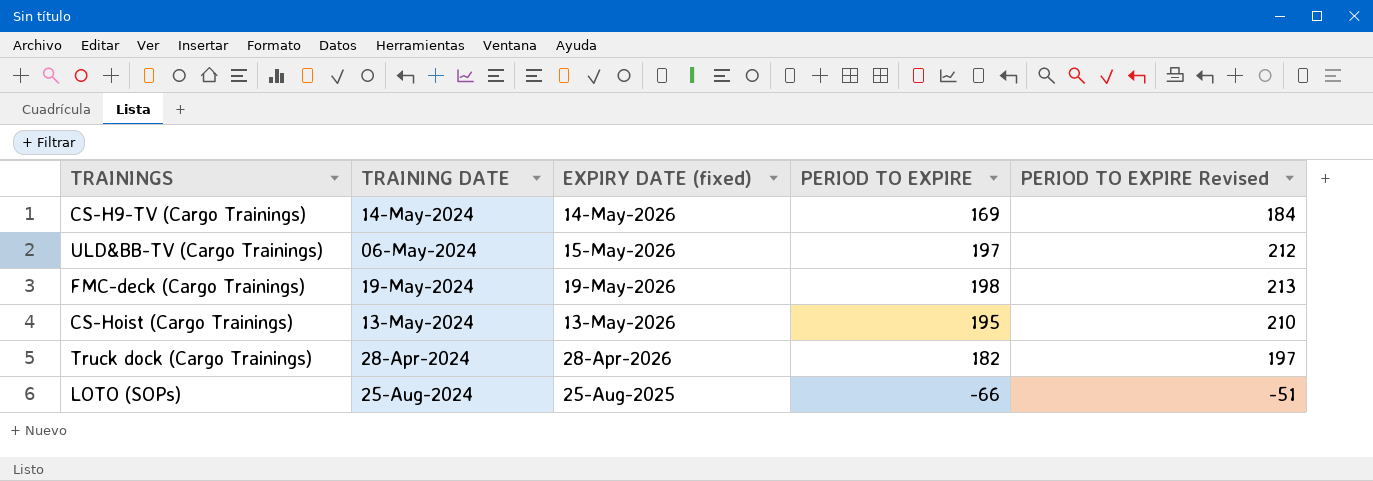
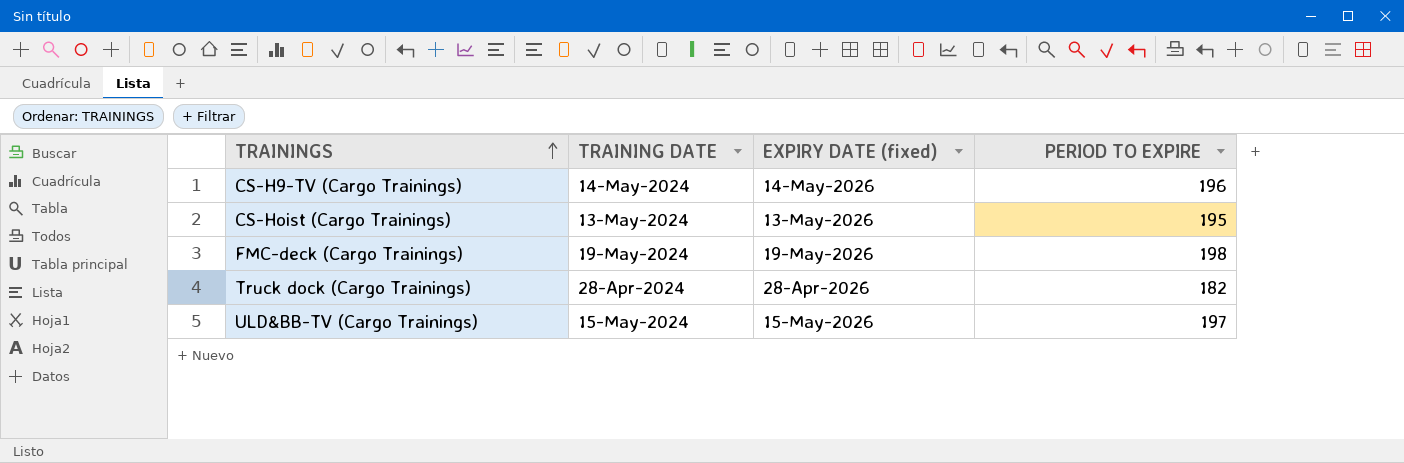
row order: none -> TRAININGS ascending
column PERIOD TO EXPIRE Revised | formula: [PERIOD TO EXPIRE] + 15 -> none
row LOTO (SOPs): 25-Aug-2024 | 25-Aug-2025 | -66 | -51 -> none
CS-H9-TV (Cargo Trainings) | PERIOD TO EXPIRE: 169 -> 196
ULD&BB-TV (Cargo Trainings) | TRAINING DATE: 06-May-2024 -> 15-May-2024

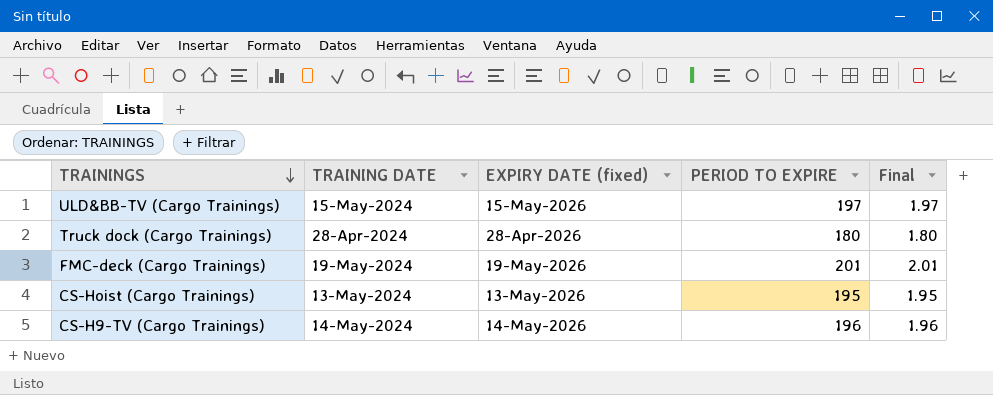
row order: TRAININGS ascending -> TRAININGS descending
column Final | formula: none -> [PERIOD TO EXPIRE] * 0.01
Truck dock (Cargo Trainings) | PERIOD TO EXPIRE: 182 -> 180
FMC-deck (Cargo Trainings) | PERIOD TO EXPIRE: 198 -> 201

